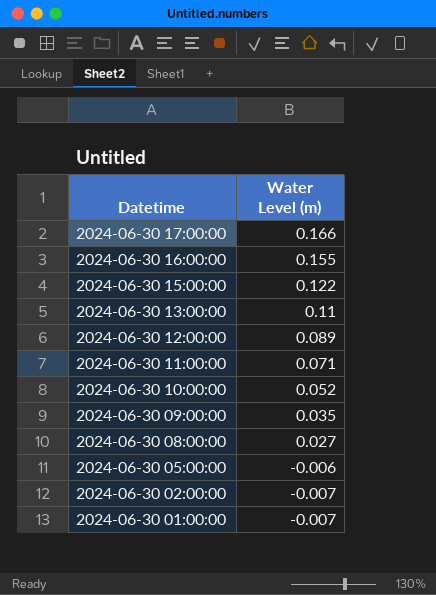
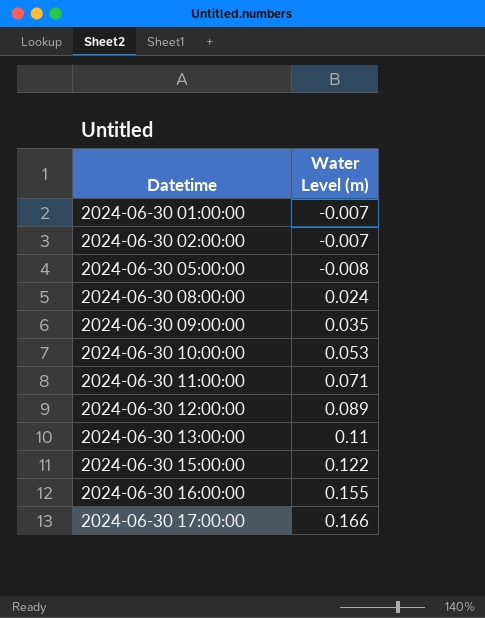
row order: Datetime descending -> Datetime ascending
2024-06-30 05:00:00 | Water Level (m): -0.006 -> -0.008
2024-06-30 08:00:00 | Water Level (m): 0.027 -> 0.024
2024-06-30 10:00:00 | Water Level (m): 0.052 -> 0.053

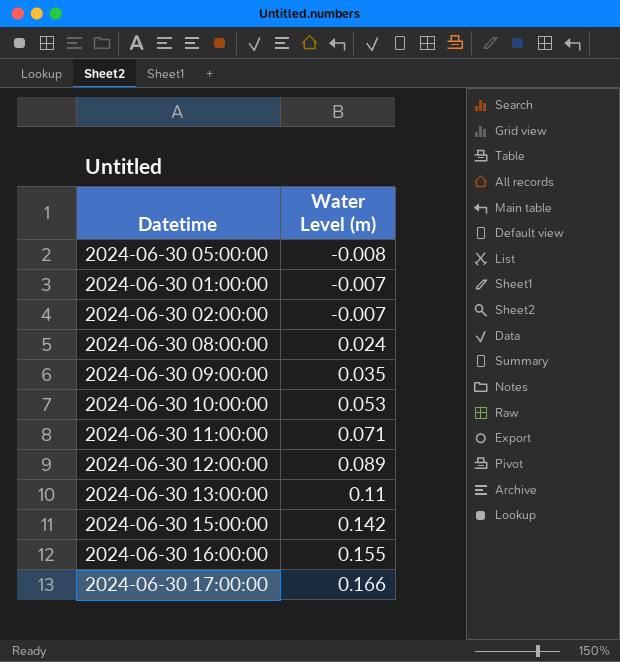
row order: Datetime ascending -> Water Level (m) ascending
2024-06-30 15:00:00 | Water Level (m): 0.122 -> 0.142

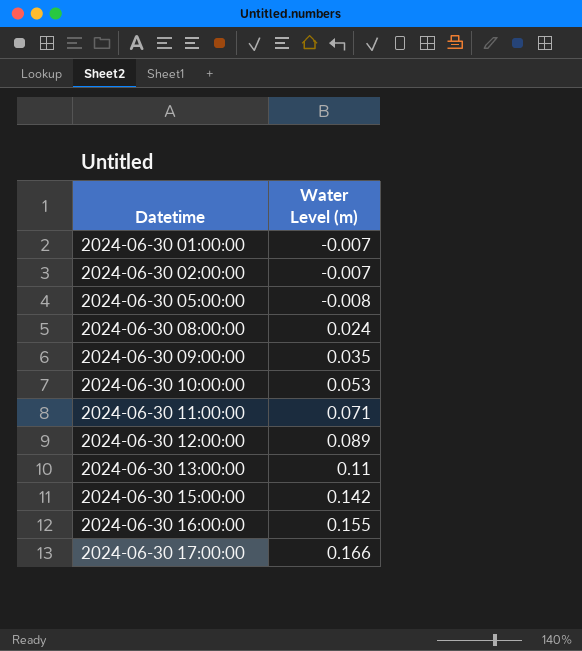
row order: Water Level (m) ascending -> Datetime ascending

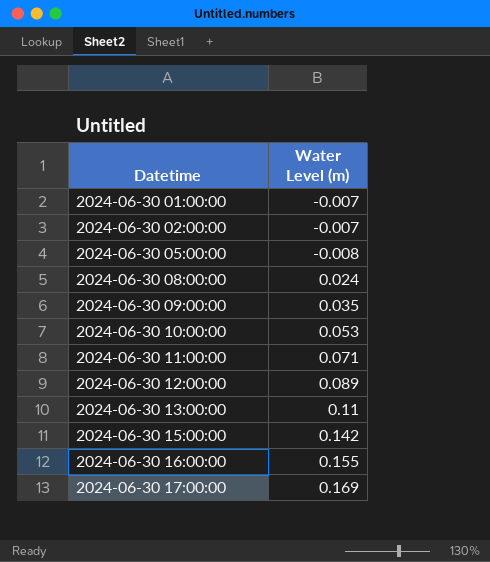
2024-06-30 17:00:00 | Water Level (m): 0.166 -> 0.169

